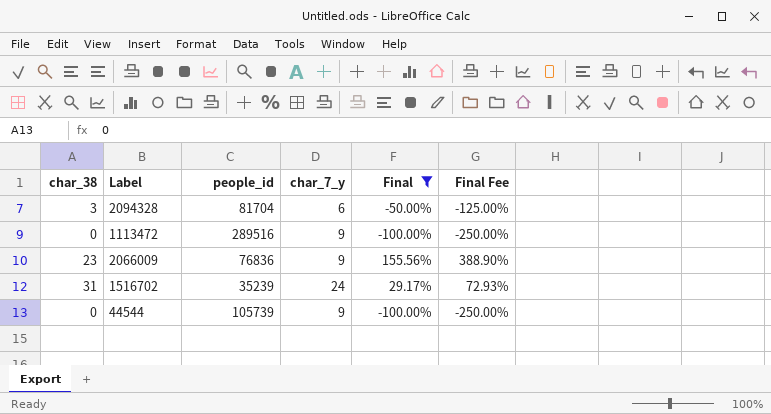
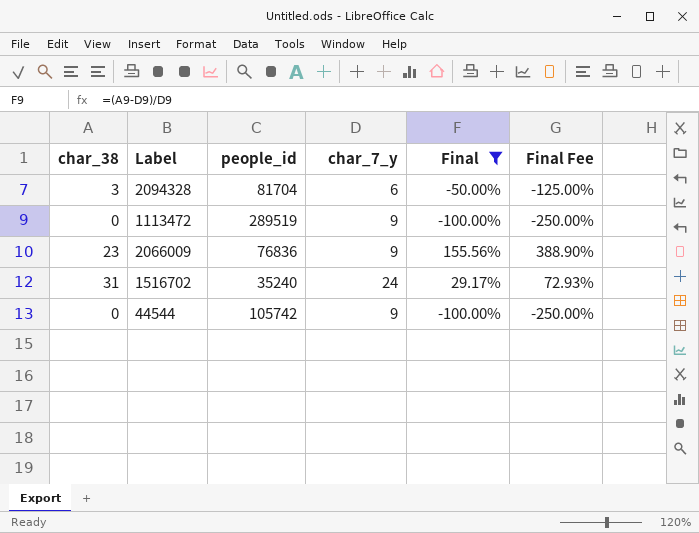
1113472 | people_id: 289516 -> 289519
1516702 | people_id: 35239 -> 35240
44544 | people_id: 105739 -> 105742

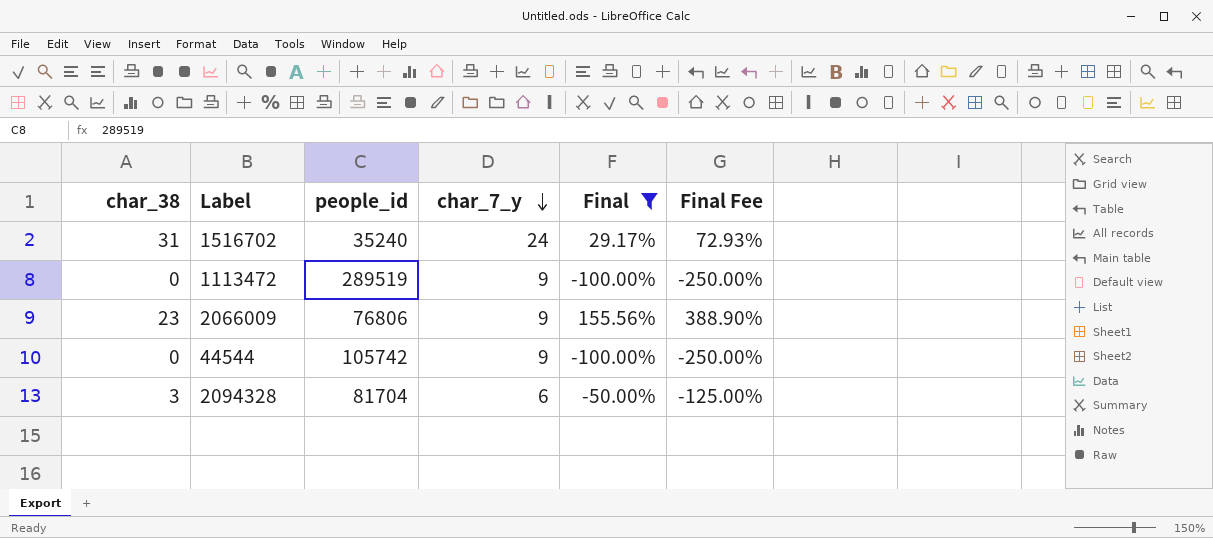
row order: none -> char_7_y descending
2066009 | people_id: 76836 -> 76806

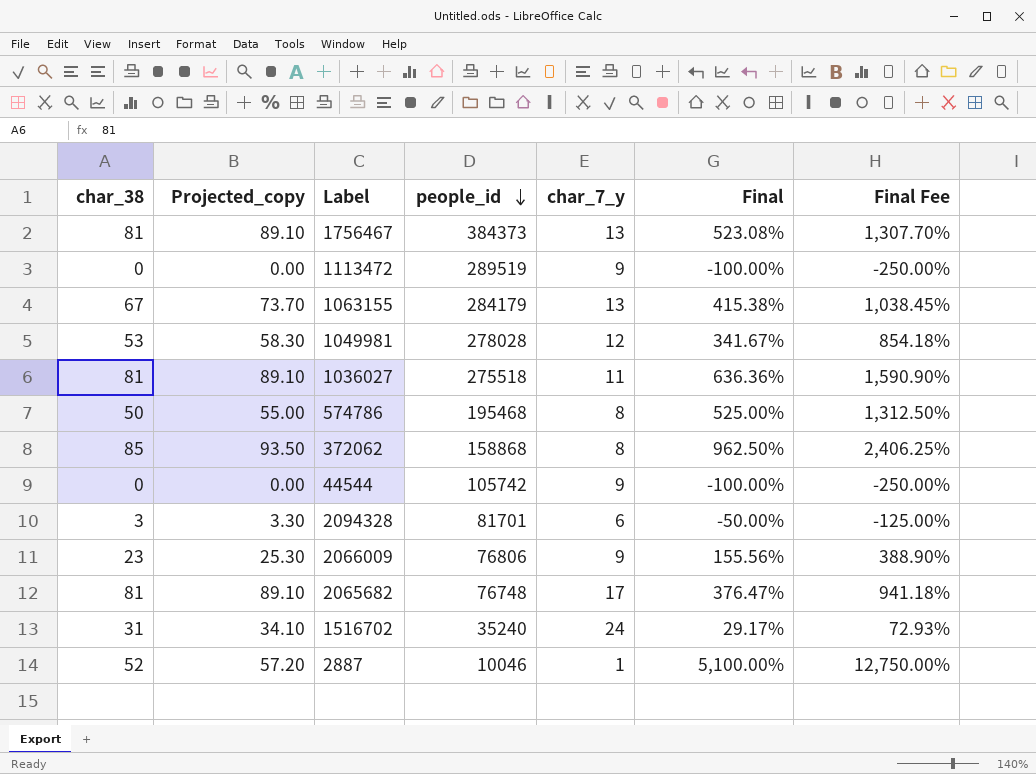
filter: Final <= 155.56% -> none
row order: char_7_y descending -> people_id descending
column Projected_copy | formula: none -> [char_38] * 1.1
2094328 | people_id: 81704 -> 81701

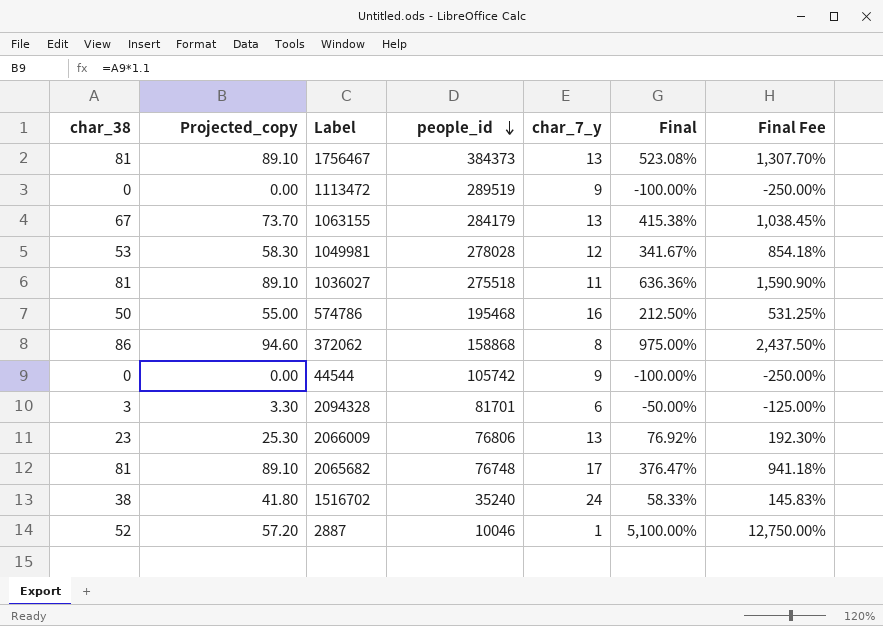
574786 | char_7_y: 8 -> 16
574786 | Final: 525.00% -> 212.50%
574786 | Final Fee: 1,312.50% -> 531.25%
372062 | char_38: 85 -> 86
372062 | Projected_copy: 93.50 -> 94.60
372062 | Final: 962.50% -> 975.00%
372062 | Final Fee: 2,406.25% -> 2,437.50%
2066009 | char_7_y: 9 -> 13
2066009 | Final: 155.56% -> 76.92%
2066009 | Final Fee: 388.90% -> 192.30%
1516702 | char_38: 31 -> 38
1516702 | Projected_copy: 34.10 -> 41.80
1516702 | Final: 29.17% -> 58.33%
1516702 | Final Fee: 72.93% -> 145.83%

